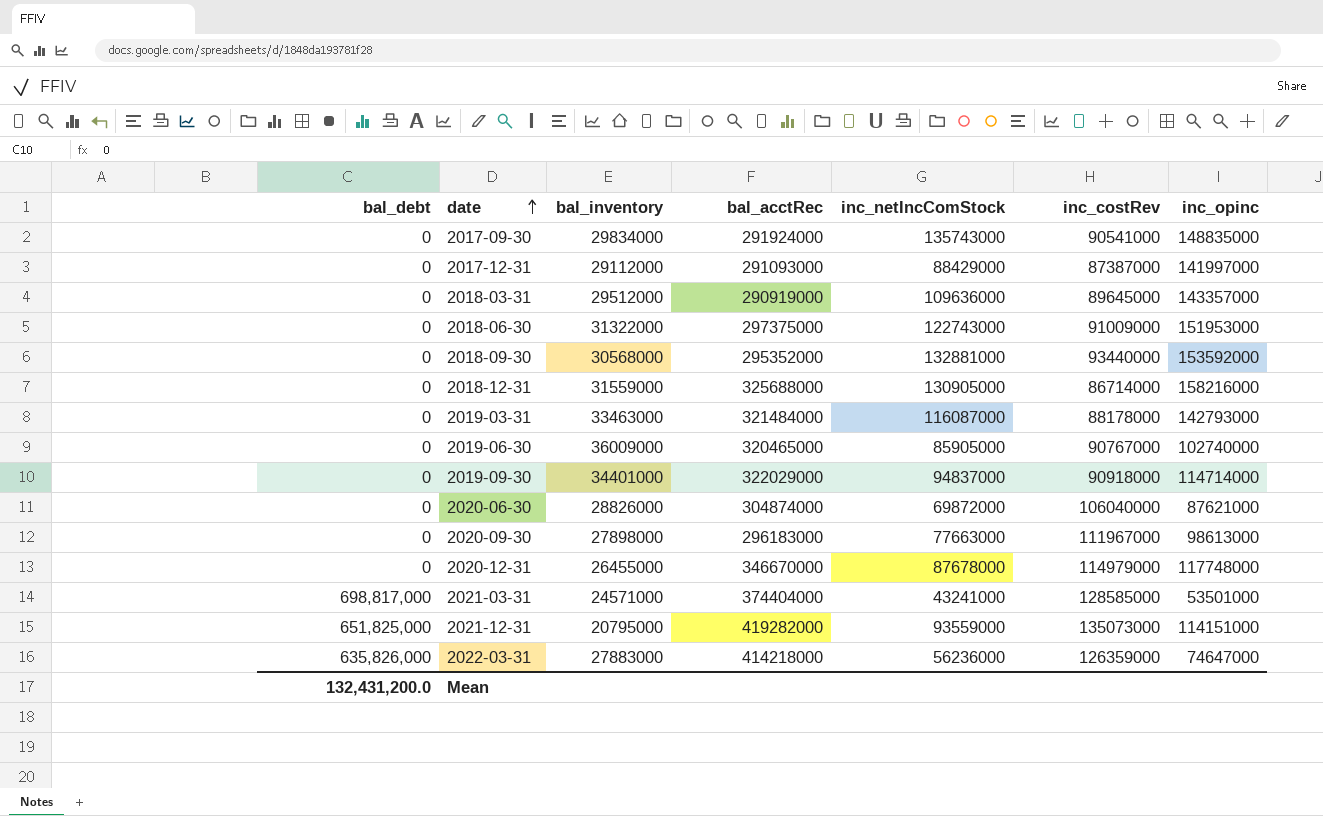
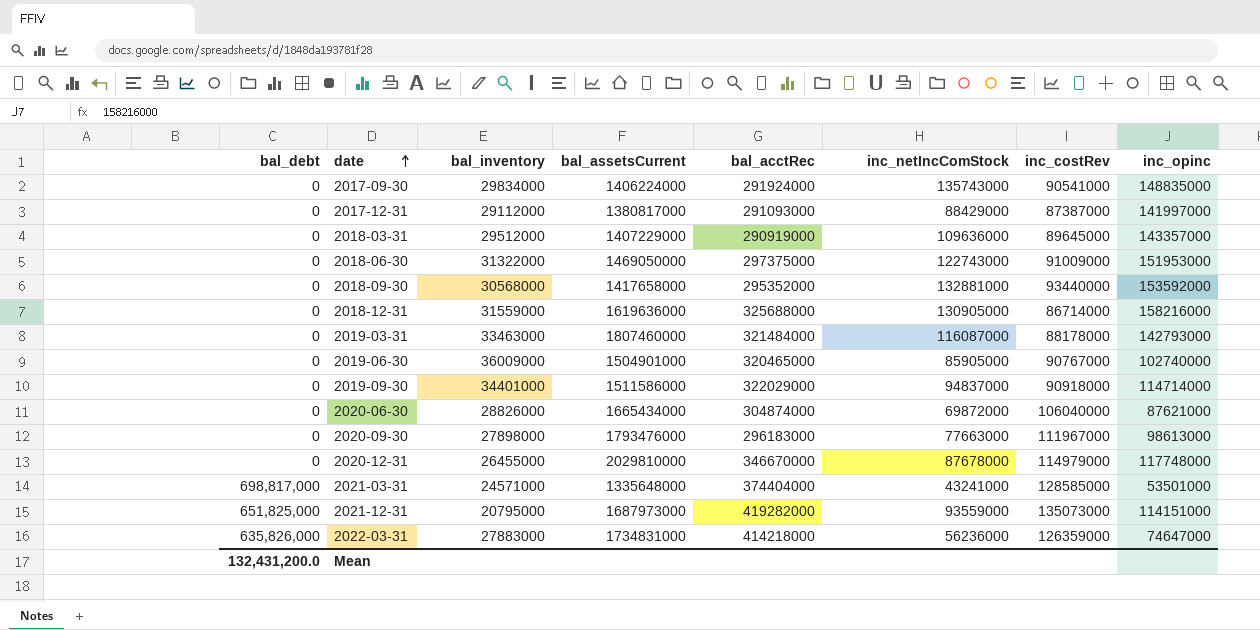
column bal_assetsCurrent | position: none -> 4

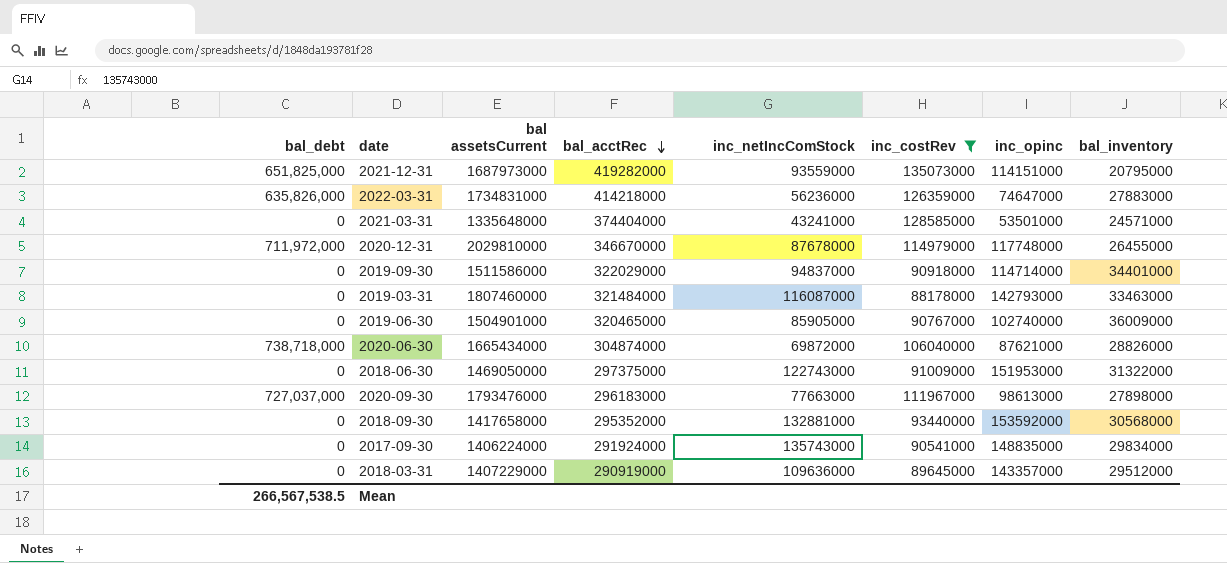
filter: none -> inc_costRev >= 88178000
row order: date ascending -> bal_acctRec descending
column name: bal_assetsCurrent -> bal assetsCurrent
column bal_inventory | position: 3 -> 8
2021-03-31 | bal_debt: 698,817,000 -> 0
2020-12-31 | bal_debt: 0 -> 711,972,000
2020-06-30 | bal_debt: 0 -> 738,718,000
2020-09-30 | bal_debt: 0 -> 727,037,000
Mean | bal_debt: 132,431,200.0 -> 266,567,538.5

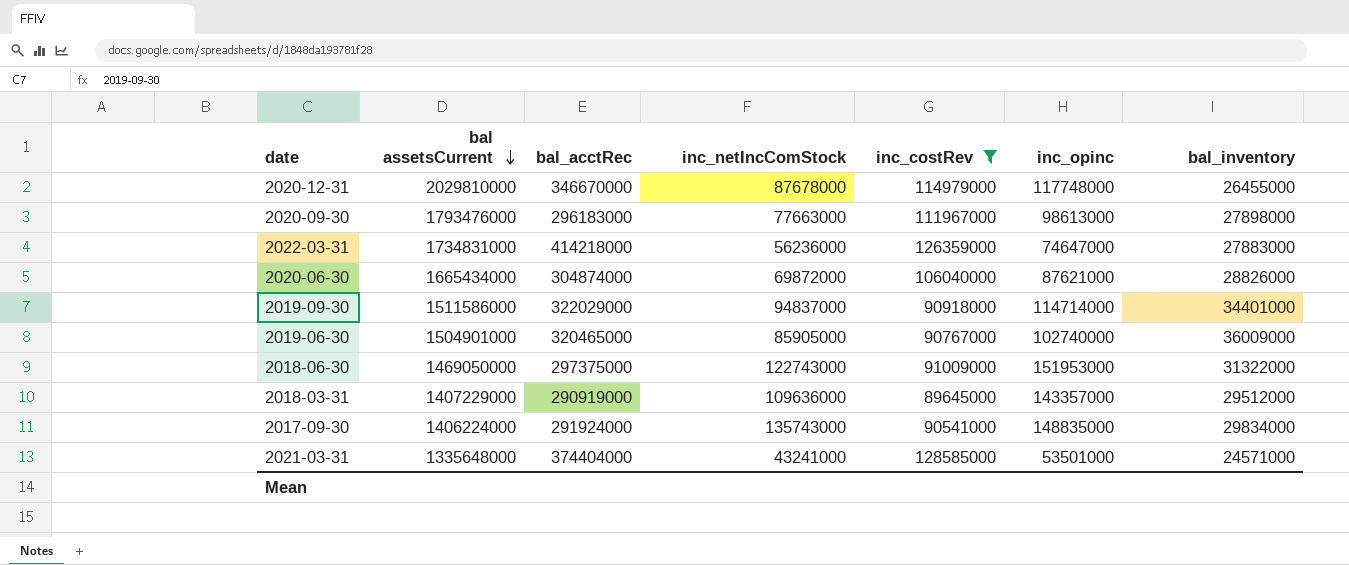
row order: bal_acctRec descending -> bal assetsCurrent descending
column bal_debt | position: 1 -> none
row 2021-12-31: 651,825,000 | 1687973000 | 419282000 | 93559000 | 135073000 | 114151000 | 20795000 -> none
row 2019-03-31: 0 | 1807460000 | 321484000 | 116087000 | 88178000 | 142793000 | 33463000 -> none
row 2018-09-30: 0 | 1417658000 | 295352000 | 132881000 | 93440000 | 153592000 | 30568000 -> none

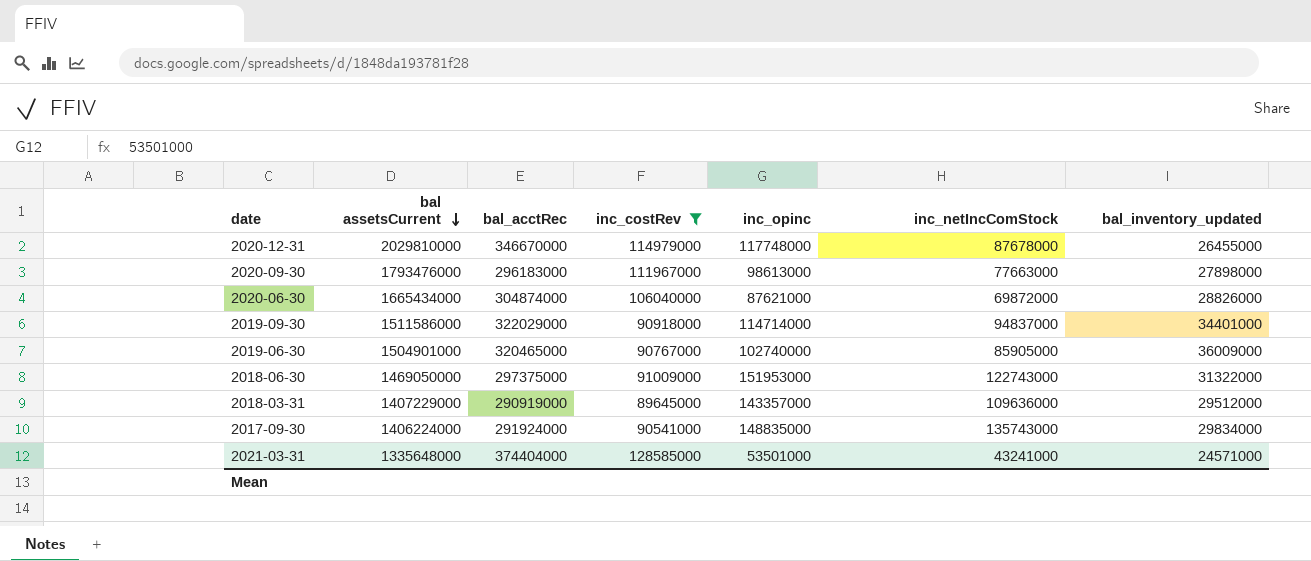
column inc_netIncComStock | position: 4 -> 6
column name: bal_inventory -> bal_inventory_updated
row 2022-03-31: 1734831000 | 414218000 | 56236000 | 126359000 | 74647000 | 27883000 -> none

